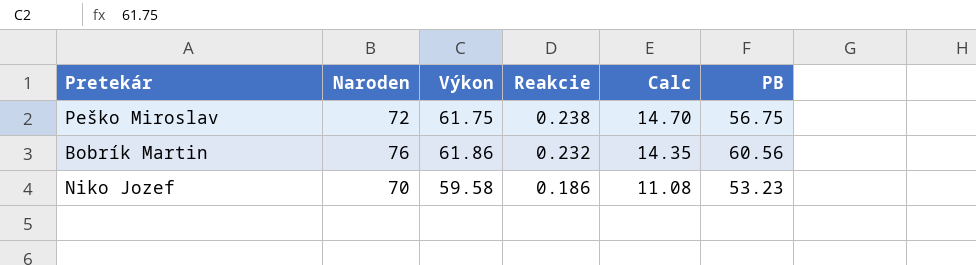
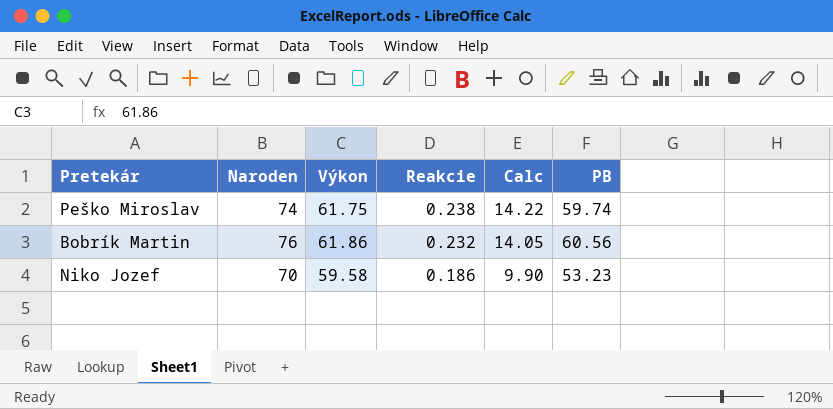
column Calc | formula: [Výkon] * [Reakcie] -> [Reakcie] * [PB]
Peško Miroslav | Naroden: 72 -> 74
Peško Miroslav | PB: 56.75 -> 59.74

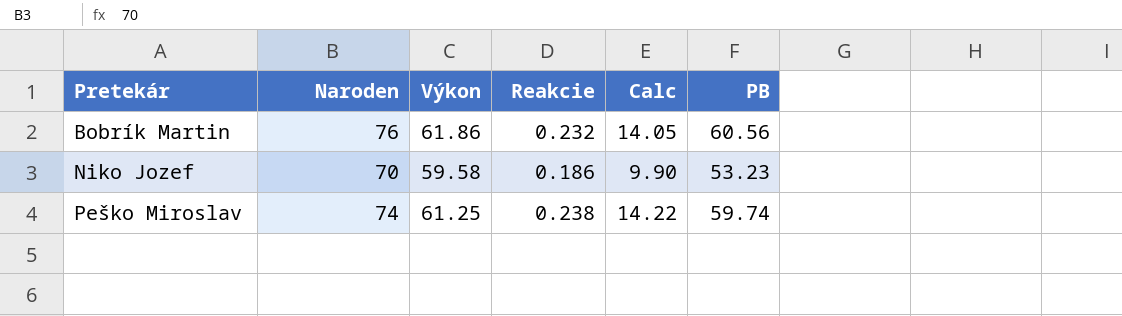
row order: Reakcie descending -> Pretekár ascending
Peško Miroslav | Výkon: 61.75 -> 61.25

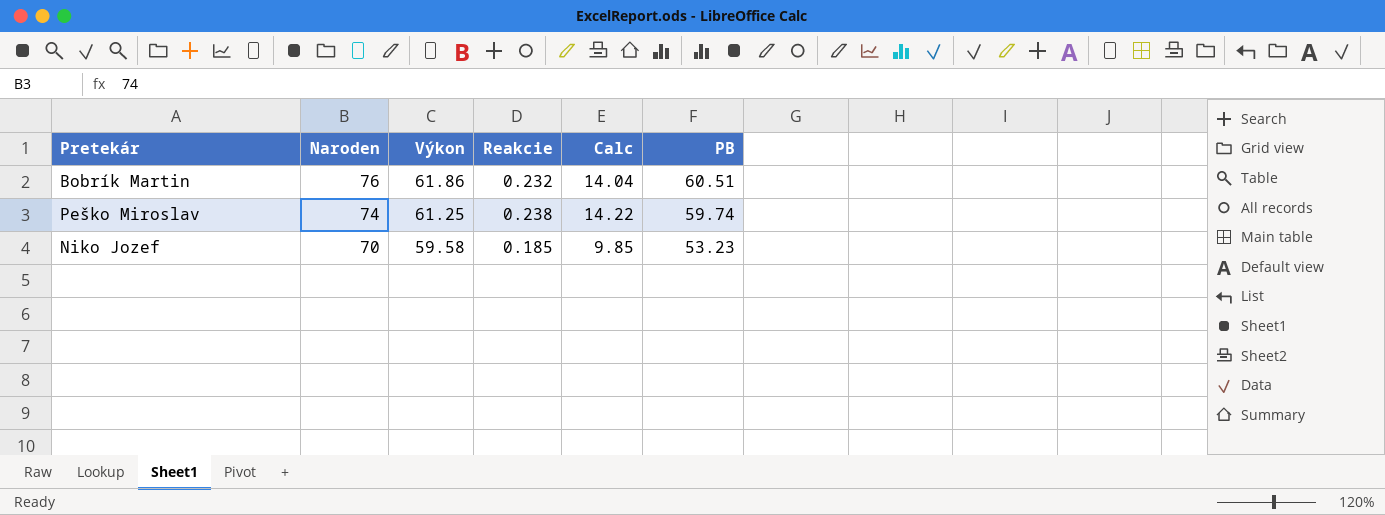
row order: Pretekár ascending -> Naroden descending
Bobrík Martin | Calc: 14.05 -> 14.04
Bobrík Martin | PB: 60.56 -> 60.51
Niko Jozef | Reakcie: 0.186 -> 0.185
Niko Jozef | Calc: 9.90 -> 9.85

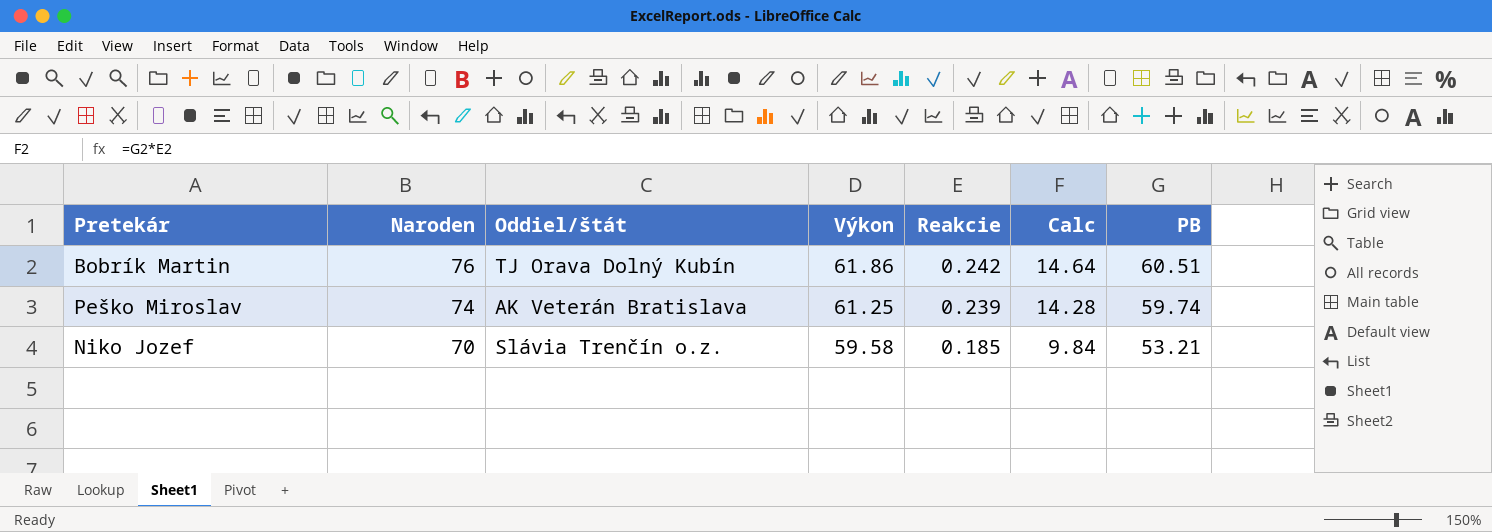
column Oddiel/štát | position: none -> 3
Bobrík Martin | Reakcie: 0.232 -> 0.242
Bobrík Martin | Calc: 14.04 -> 14.64
Peško Miroslav | Reakcie: 0.238 -> 0.239
Peško Miroslav | Calc: 14.22 -> 14.28
Niko Jozef | Calc: 9.85 -> 9.84
Niko Jozef | PB: 53.23 -> 53.21

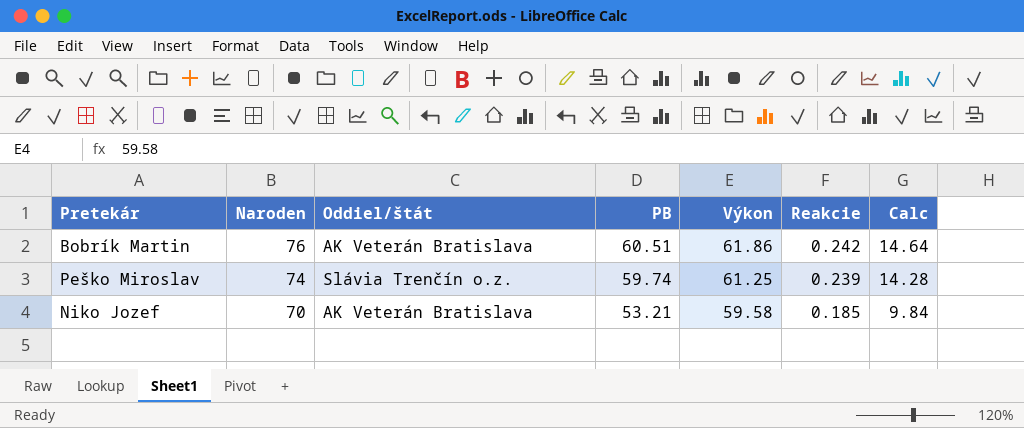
column PB | position: 7 -> 4
Bobrík Martin | Oddiel/štát: TJ Orava Dolný Kubín -> AK Veterán Bratislava
Peško Miroslav | Oddiel/štát: AK Veterán Bratislava -> Slávia Trenčín o.z.
Niko Jozef | Oddiel/štát: Slávia Trenčín o.z. -> AK Veterán Bratislava

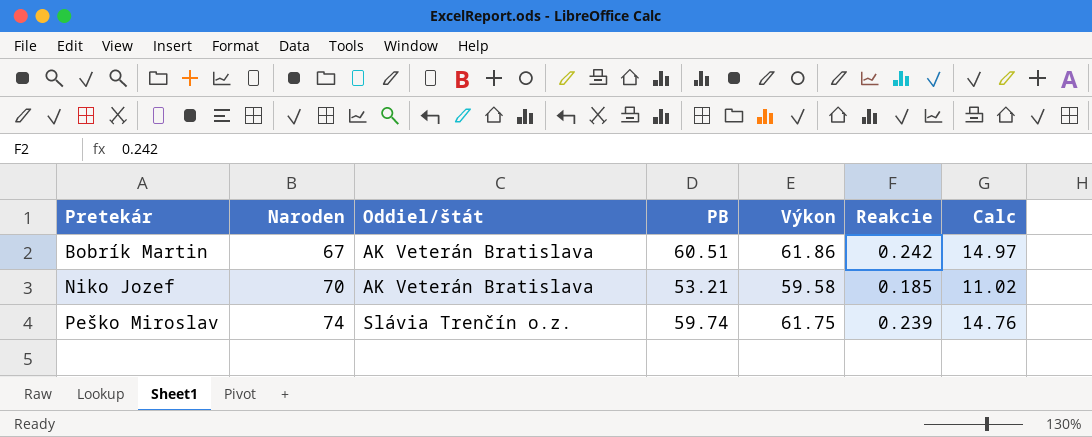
row order: Naroden descending -> Pretekár ascending
column Calc | formula: [PB] * [Reakcie] -> [Výkon] * [Reakcie]
Bobrík Martin | Naroden: 76 -> 67
Peško Miroslav | Výkon: 61.25 -> 61.75

